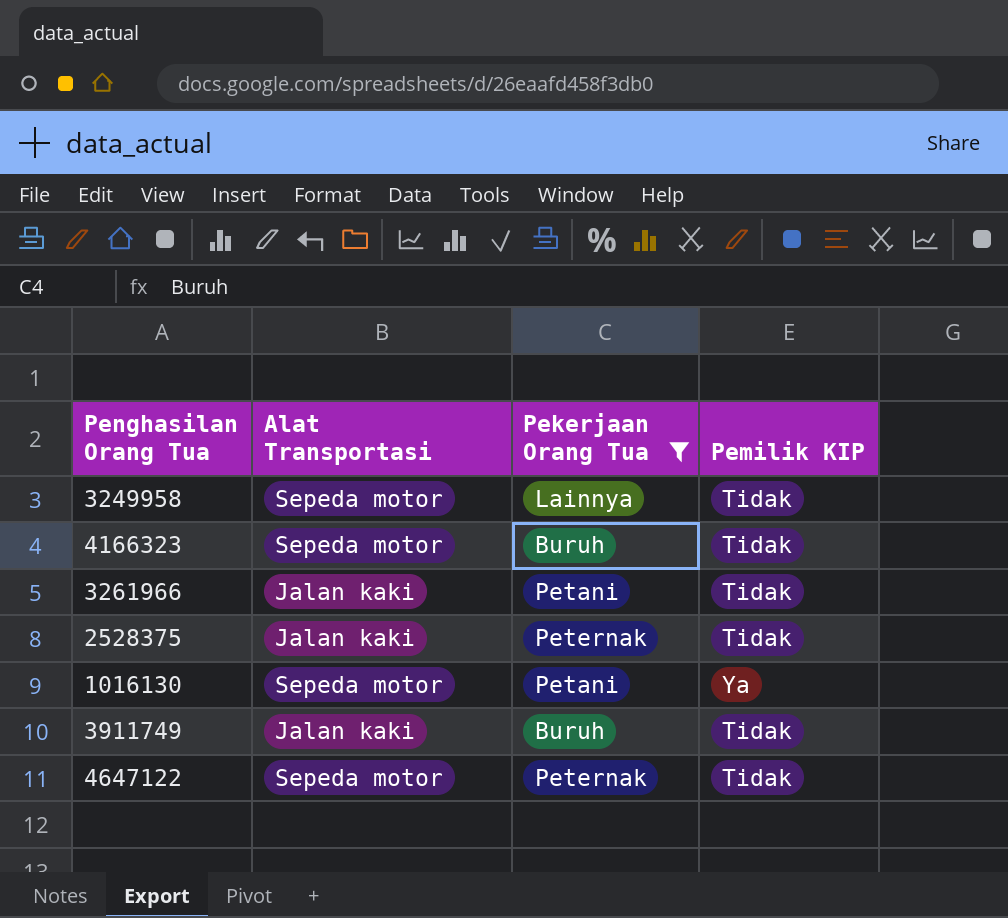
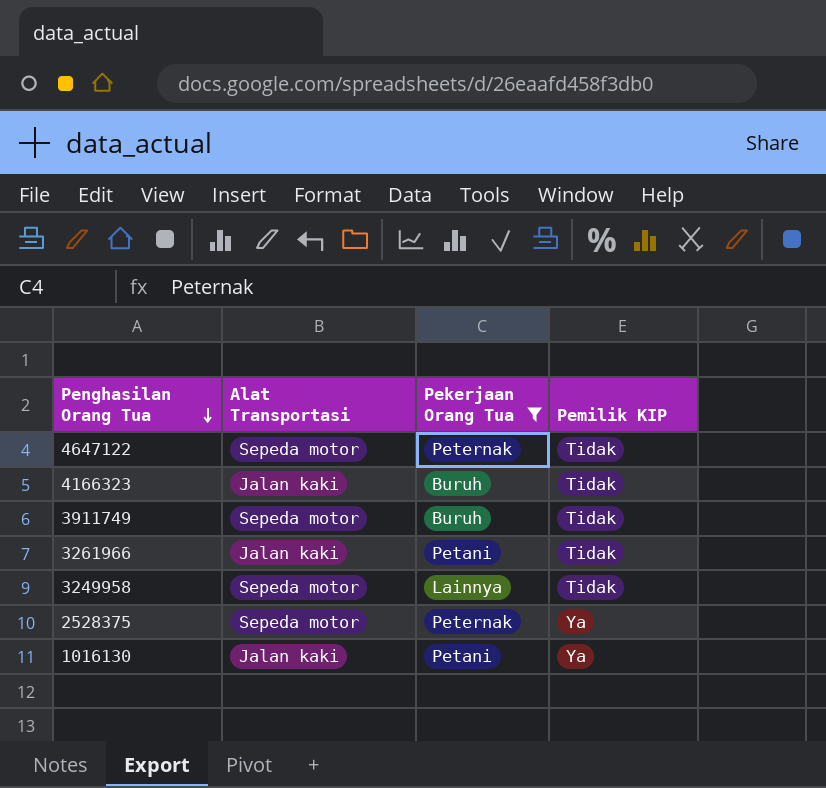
row order: none -> Penghasilan Orang Tua descending
4166323 | Alat Transportasi: Sepeda motor -> Jalan kaki
3911749 | Alat Transportasi: Jalan kaki -> Sepeda motor
2528375 | Alat Transportasi: Jalan kaki -> Sepeda motor
2528375 | Pemilik KIP: Tidak -> Ya
1016130 | Alat Transportasi: Sepeda motor -> Jalan kaki

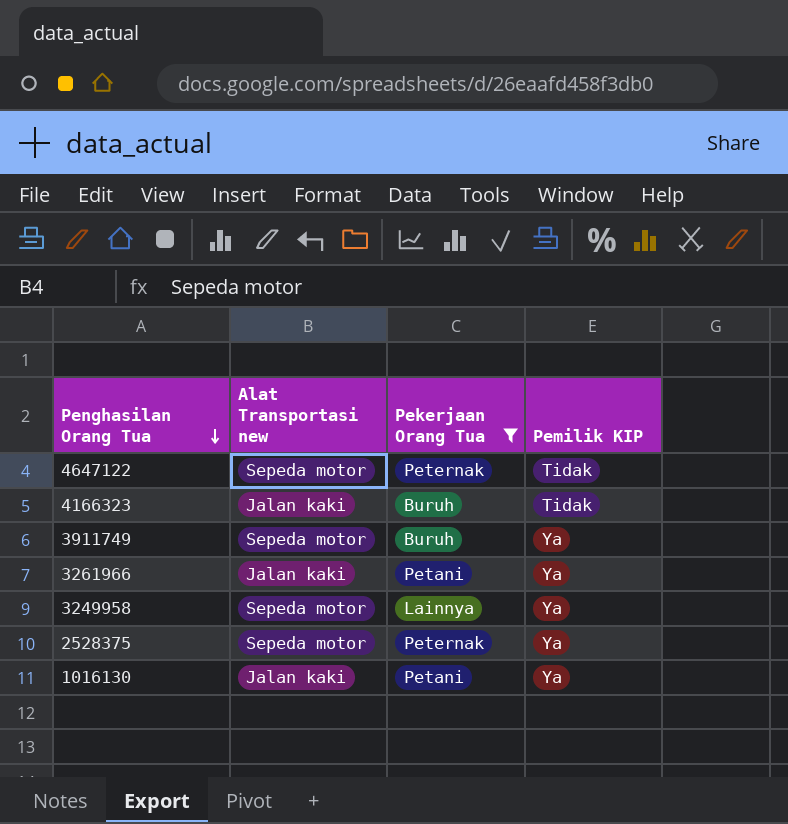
column name: Alat Transportasi -> Alat Transportasi new
3911749 | Pemilik KIP: Tidak -> Ya
3261966 | Pemilik KIP: Tidak -> Ya
3249958 | Pemilik KIP: Tidak -> Ya

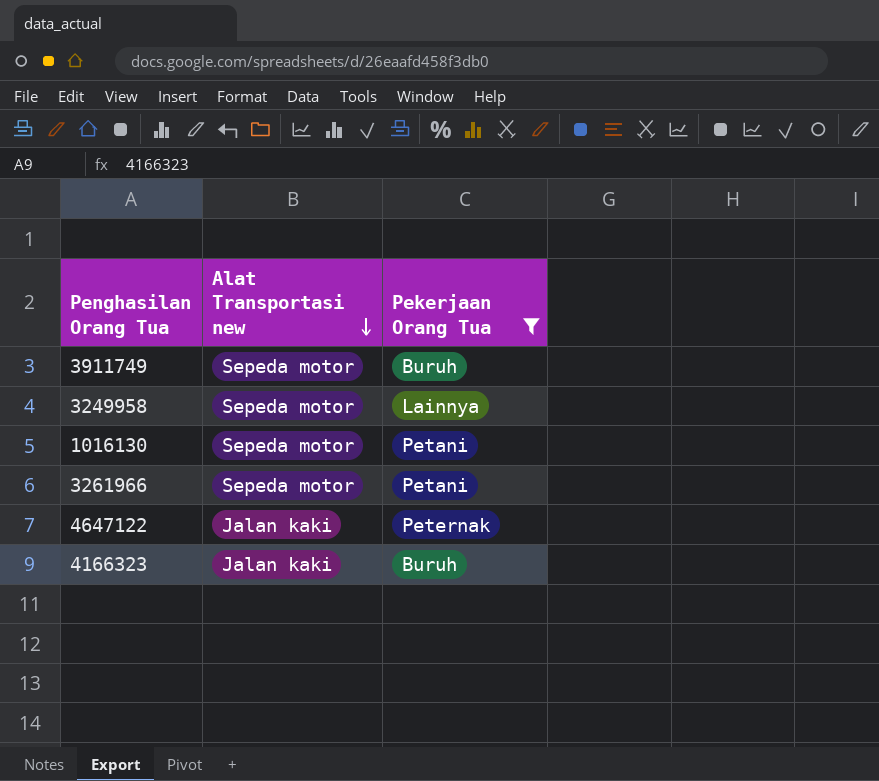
row order: Penghasilan Orang Tua descending -> Alat Transportasi new descending
column Pemilik KIP | position: 4 -> none
row 2528375: Sepeda motor | Peternak | Ya -> none
1016130 | Alat Transportasi new: Jalan kaki -> Sepeda motor
3261966 | Alat Transportasi new: Jalan kaki -> Sepeda motor
4647122 | Alat Transportasi new: Sepeda motor -> Jalan kaki

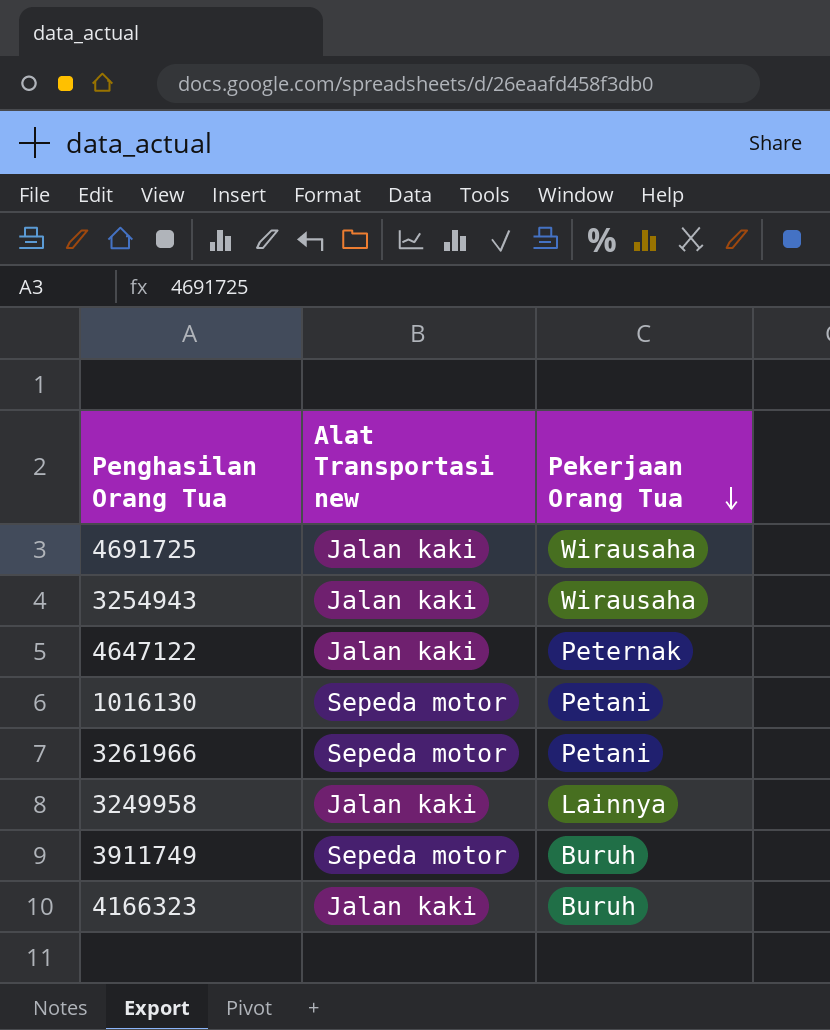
filter: Pekerjaan Orang Tua != Wirausaha -> none
row order: Alat Transportasi new descending -> Pekerjaan Orang Tua descending
3249958 | Alat Transportasi new: Sepeda motor -> Jalan kaki

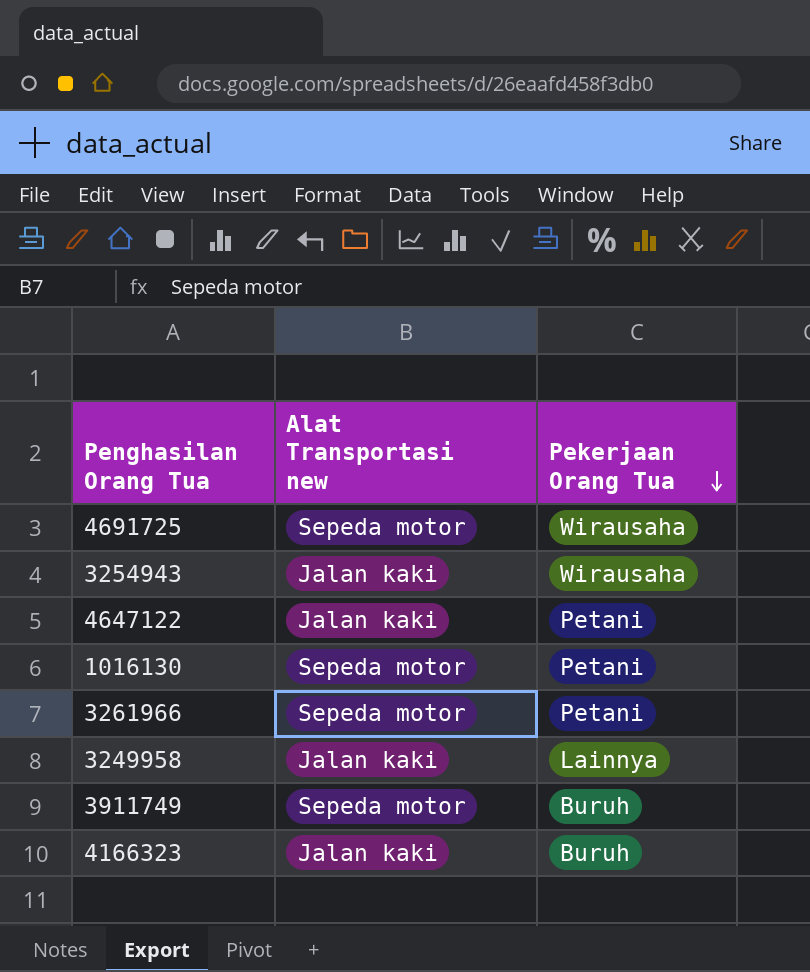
4691725 | Alat Transportasi new: Jalan kaki -> Sepeda motor
4647122 | Pekerjaan Orang Tua: Peternak -> Petani

